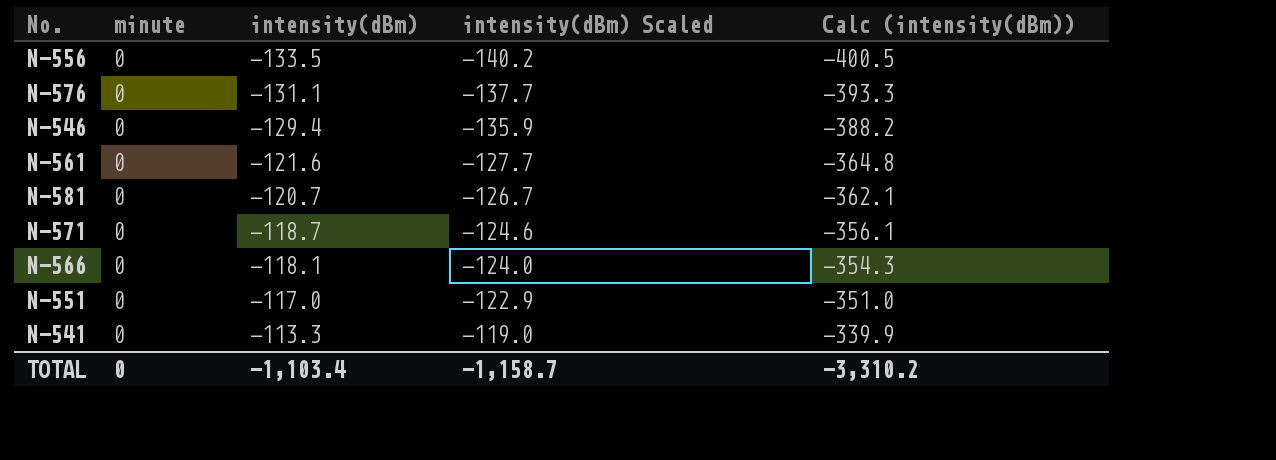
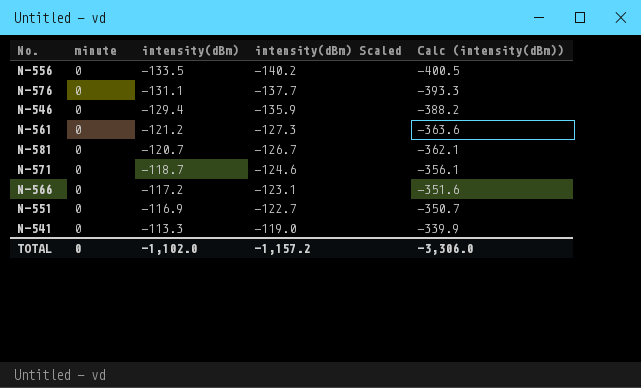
N-561 | intensity(dBm): -121.6 -> -121.2
N-561 | intensity(dBm) Scaled: -127.7 -> -127.3
N-561 | Calc (intensity(dBm)): -364.8 -> -363.6
N-566 | intensity(dBm): -118.1 -> -117.2
N-566 | intensity(dBm) Scaled: -124.0 -> -123.1
N-566 | Calc (intensity(dBm)): -354.3 -> -351.6
N-551 | intensity(dBm): -117.0 -> -116.9
N-551 | intensity(dBm) Scaled: -122.9 -> -122.7
N-551 | Calc (intensity(dBm)): -351.0 -> -350.7
TOTAL | intensity(dBm): -1,103.4 -> -1,102.0
TOTAL | intensity(dBm) Scaled: -1,158.7 -> -1,157.2
TOTAL | Calc (intensity(dBm)): -3,310.2 -> -3,306.0

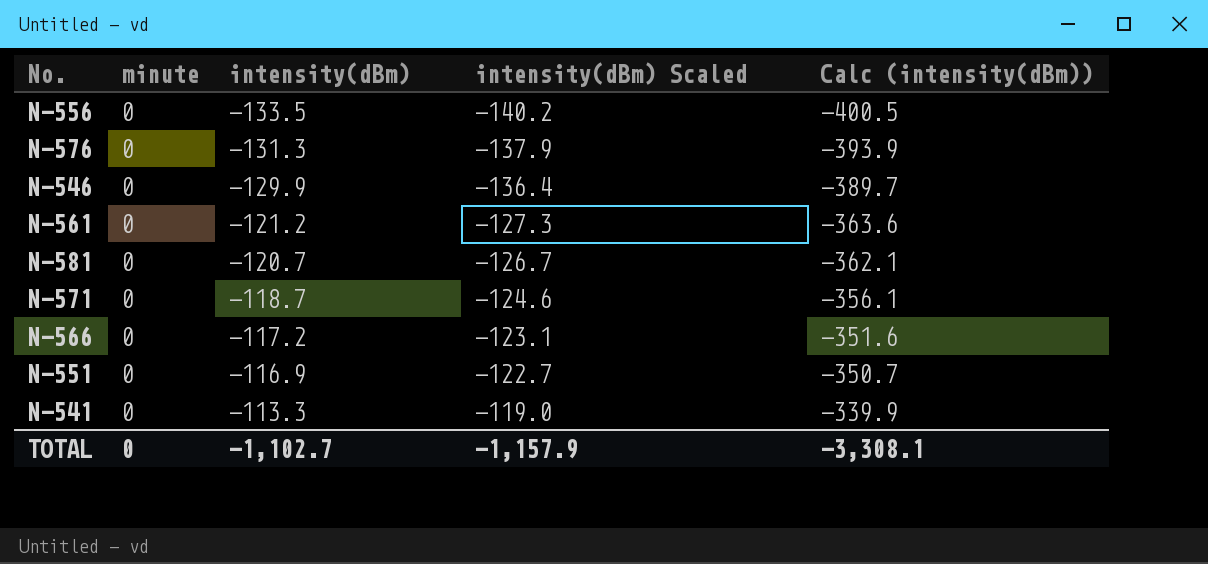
N-576 | intensity(dBm): -131.1 -> -131.3
N-576 | intensity(dBm) Scaled: -137.7 -> -137.9
N-576 | Calc (intensity(dBm)): -393.3 -> -393.9
N-546 | intensity(dBm): -129.4 -> -129.9
N-546 | intensity(dBm) Scaled: -135.9 -> -136.4
N-546 | Calc (intensity(dBm)): -388.2 -> -389.7
TOTAL | intensity(dBm): -1,102.0 -> -1,102.7
TOTAL | intensity(dBm) Scaled: -1,157.2 -> -1,157.9
TOTAL | Calc (intensity(dBm)): -3,306.0 -> -3,308.1

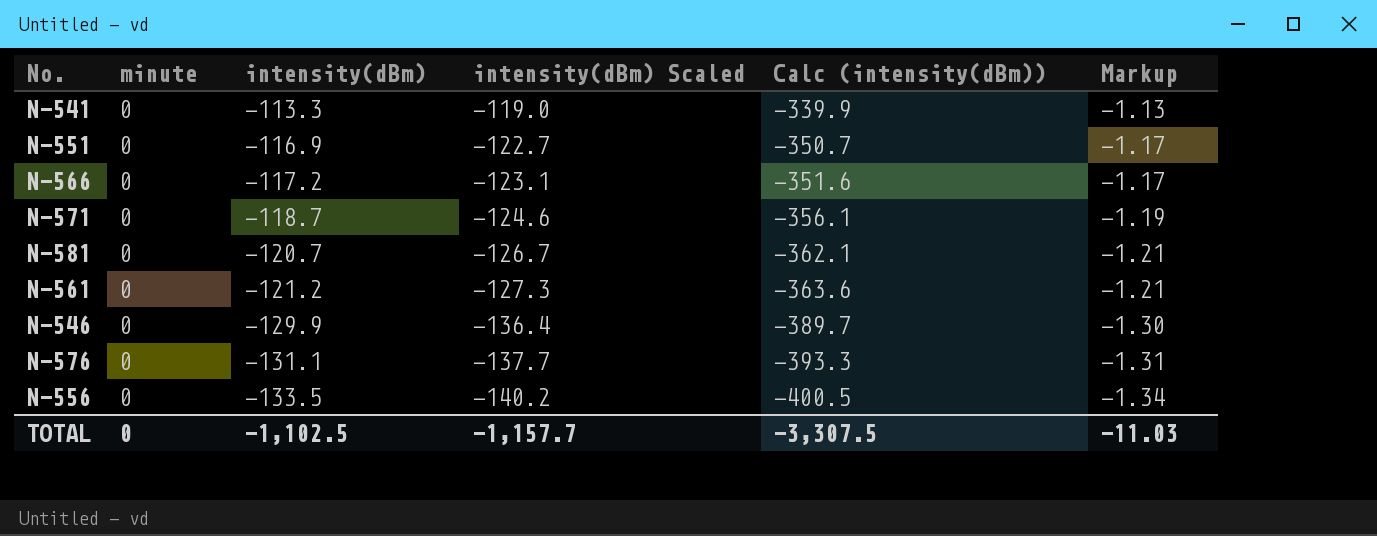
row order: intensity(dBm) ascending -> intensity(dBm) descending
column Markup | formula: none -> [intensity(dBm)] * 0.01
N-576 | intensity(dBm): -131.3 -> -131.1
N-576 | intensity(dBm) Scaled: -137.9 -> -137.7
N-576 | Calc (intensity(dBm)): -393.9 -> -393.3
TOTAL | intensity(dBm): -1,102.7 -> -1,102.5
TOTAL | intensity(dBm) Scaled: -1,157.9 -> -1,157.7
TOTAL | Calc (intensity(dBm)): -3,308.1 -> -3,307.5

